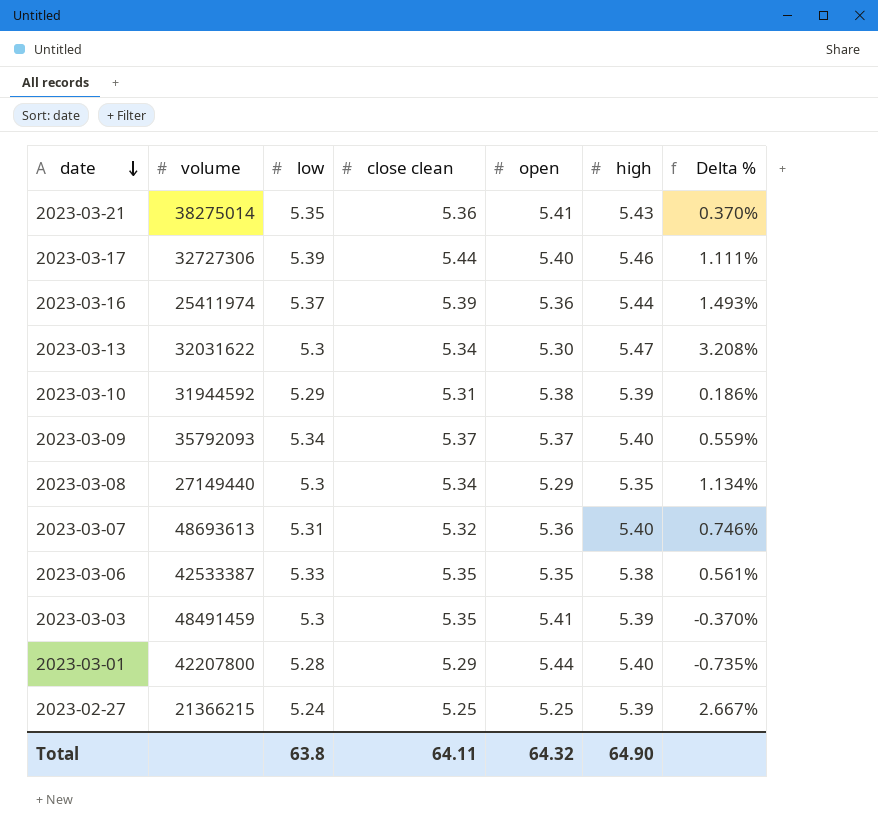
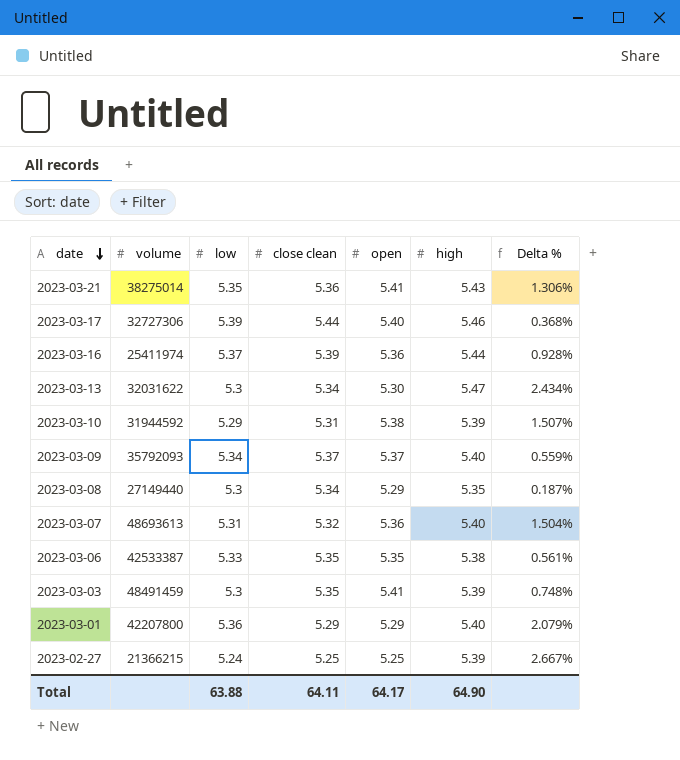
column Delta % | formula: ([high] - [open]) / [open] -> ([high] - [close clean]) / [close clean]
2023-03-01 | low: 5.28 -> 5.36
2023-03-01 | open: 5.44 -> 5.29
Total | low: 63.8 -> 63.88
Total | open: 64.32 -> 64.17

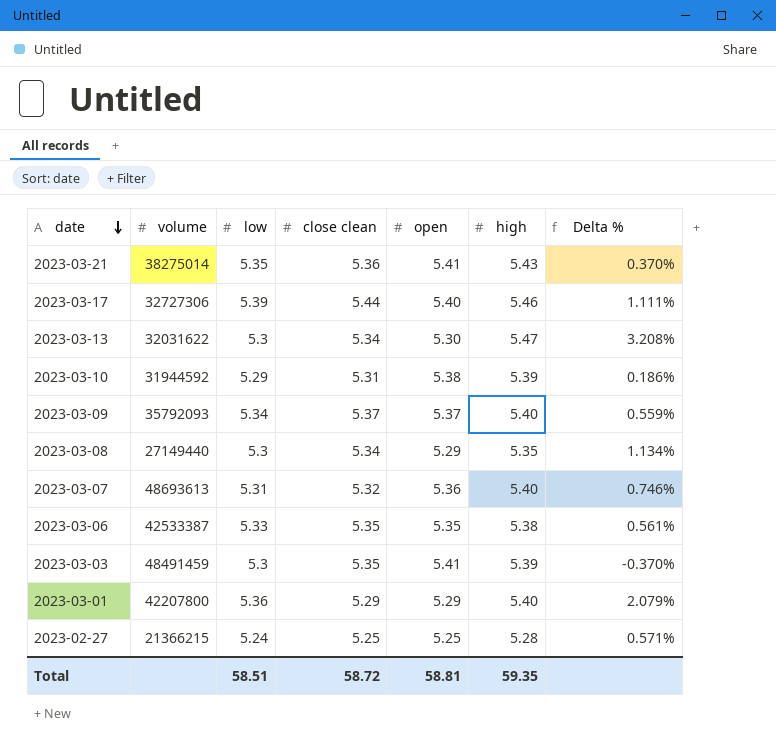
column Delta % | formula: ([high] - [close clean]) / [close clean] -> ([high] - [open]) / [open]
row 2023-03-16: 25411974 | 5.37 | 5.39 | 5.36 | 5.44 | 0.928% -> none
2023-02-27 | high: 5.39 -> 5.28
Total | low: 63.88 -> 58.51
Total | close clean: 64.11 -> 58.72
Total | open: 64.17 -> 58.81
Total | high: 64.90 -> 59.35

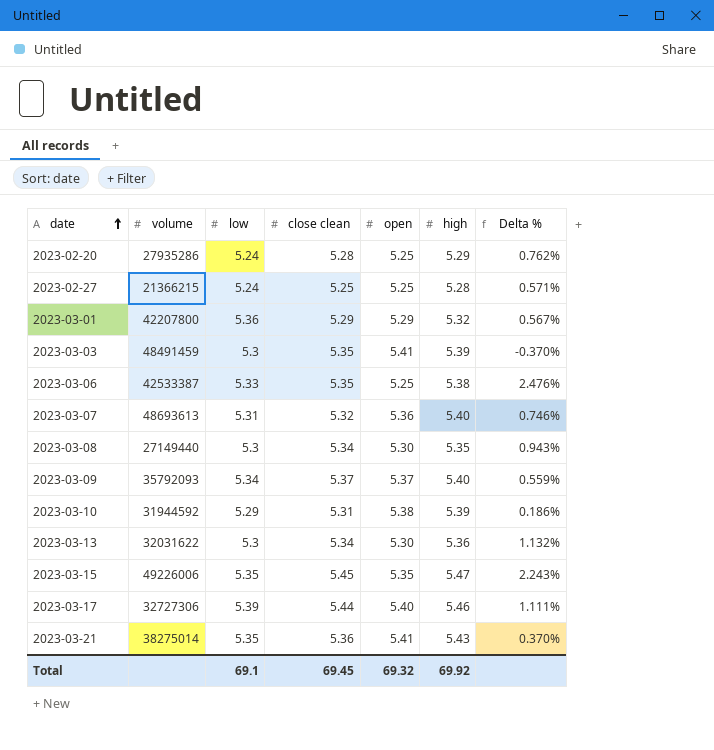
row order: date descending -> date ascending
row 2023-02-20: none -> 27935286 | 5.24 | 5.28 | 5.25 | 5.29 | 0.762%
2023-03-01 | high: 5.40 -> 5.32
2023-03-01 | Delta %: 2.079% -> 0.567%
2023-03-06 | open: 5.35 -> 5.25
2023-03-06 | Delta %: 0.561% -> 2.476%
2023-03-08 | open: 5.29 -> 5.30
2023-03-08 | Delta %: 1.134% -> 0.943%
2023-03-13 | high: 5.47 -> 5.36
2023-03-13 | Delta %: 3.208% -> 1.132%
row 2023-03-15: none -> 49226006 | 5.35 | 5.45 | 5.35 | 5.47 | 2.243%
Total | low: 58.51 -> 69.1
Total | close clean: 58.72 -> 69.45
Total | open: 58.81 -> 69.32
Total | high: 59.35 -> 69.92

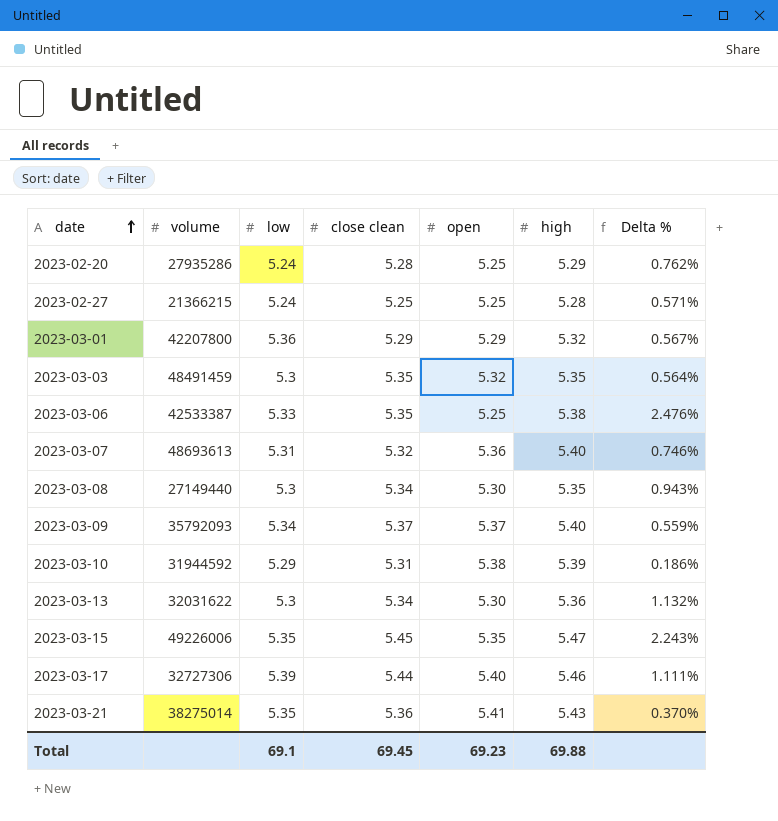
2023-03-03 | open: 5.41 -> 5.32
2023-03-03 | high: 5.39 -> 5.35
2023-03-03 | Delta %: -0.370% -> 0.564%
Total | open: 69.32 -> 69.23
Total | high: 69.92 -> 69.88

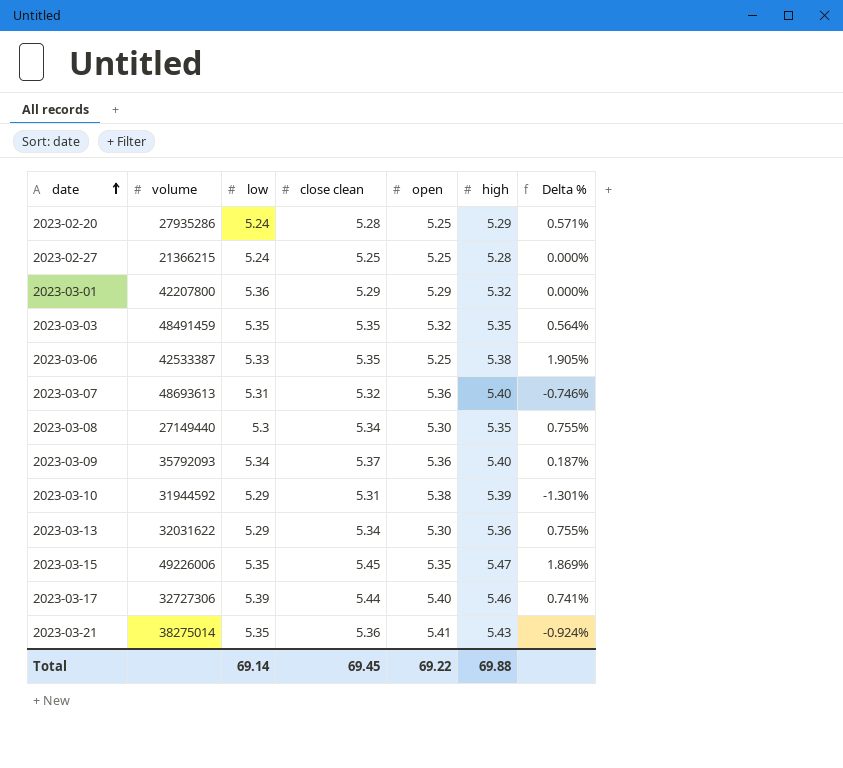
column Delta % | formula: ([high] - [open]) / [open] -> ([close clean] - [open]) / [open]
2023-03-03 | low: 5.3 -> 5.35
2023-03-09 | open: 5.37 -> 5.36
2023-03-13 | low: 5.3 -> 5.29
Total | low: 69.1 -> 69.14
Total | open: 69.23 -> 69.22

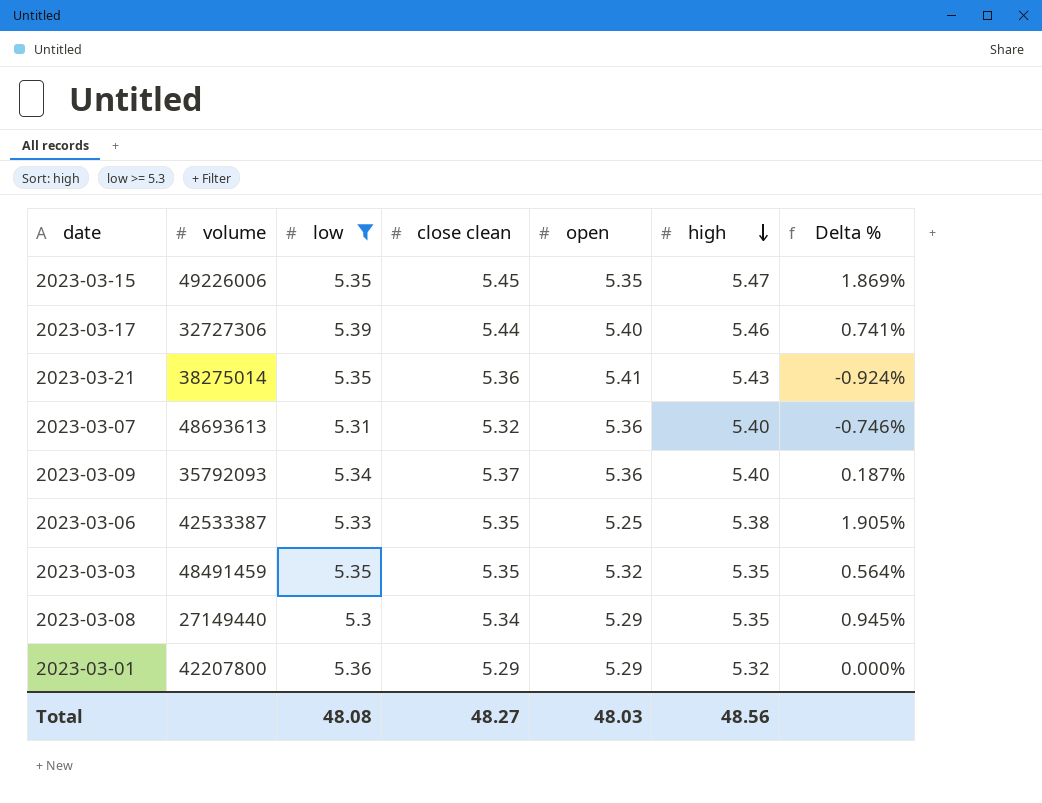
filter: none -> low >= 5.3
row order: date ascending -> high descending
2023-03-08 | open: 5.30 -> 5.29
2023-03-08 | Delta %: 0.755% -> 0.945%
Total | low: 69.14 -> 48.08
Total | close clean: 69.45 -> 48.27
Total | open: 69.22 -> 48.03
Total | high: 69.88 -> 48.56

